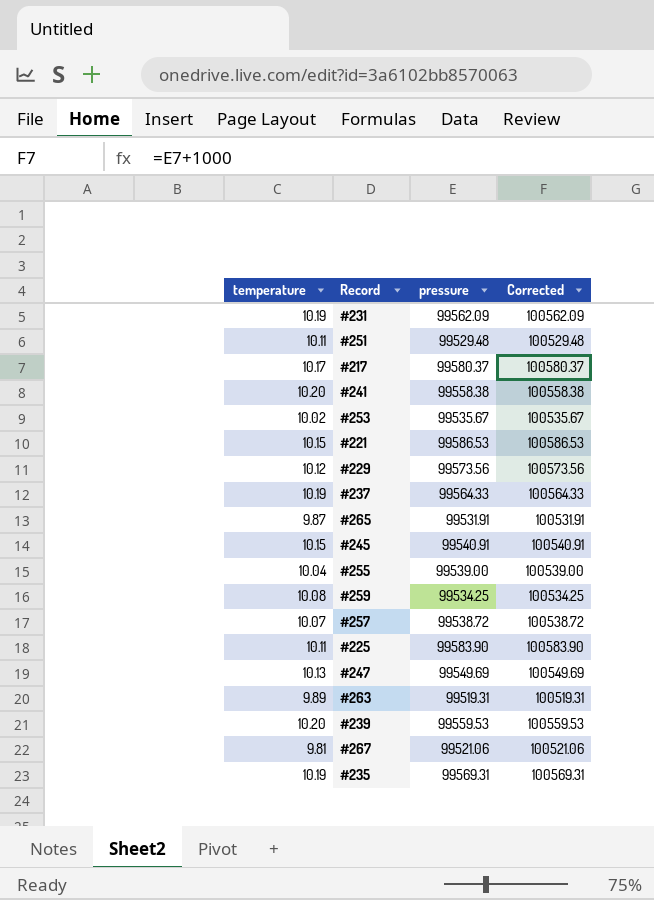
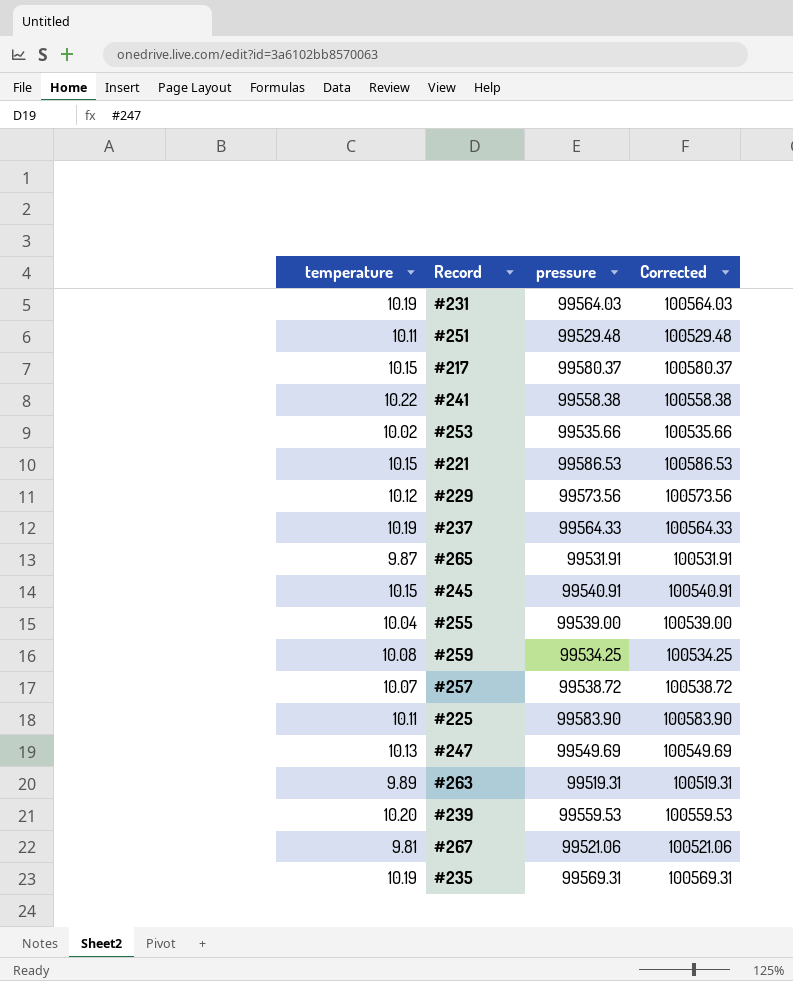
#231 | pressure: 99562.09 -> 99564.03
#231 | Corrected: 100562.09 -> 100564.03
#217 | temperature: 10.17 -> 10.15
#241 | temperature: 10.20 -> 10.22
#253 | pressure: 99535.67 -> 99535.66
#253 | Corrected: 100535.67 -> 100535.66

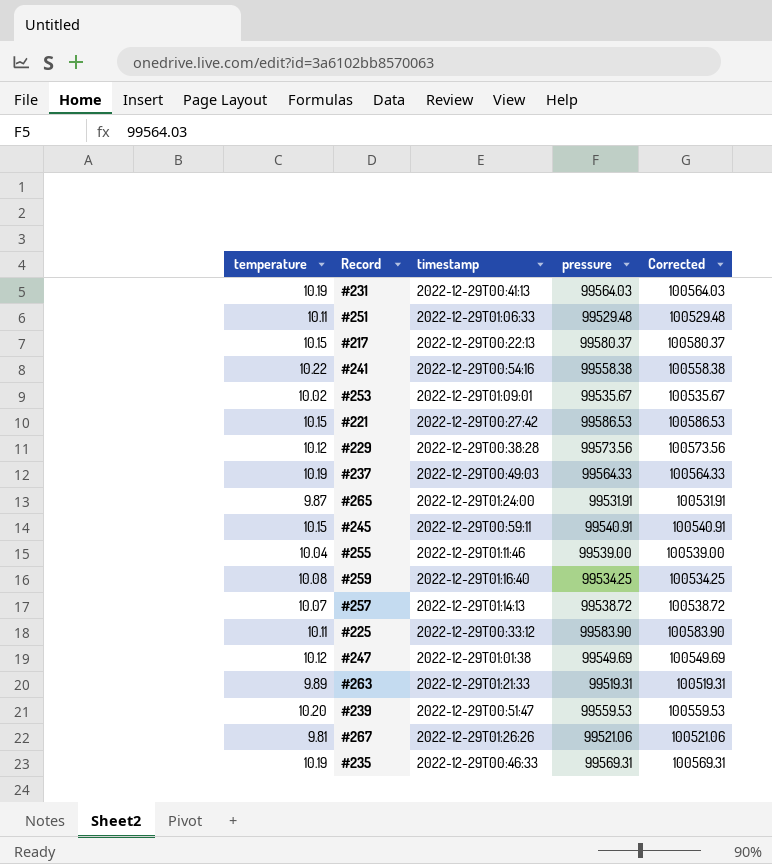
column timestamp | position: none -> 3
#253 | pressure: 99535.66 -> 99535.67
#253 | Corrected: 100535.66 -> 100535.67
#247 | temperature: 10.13 -> 10.12

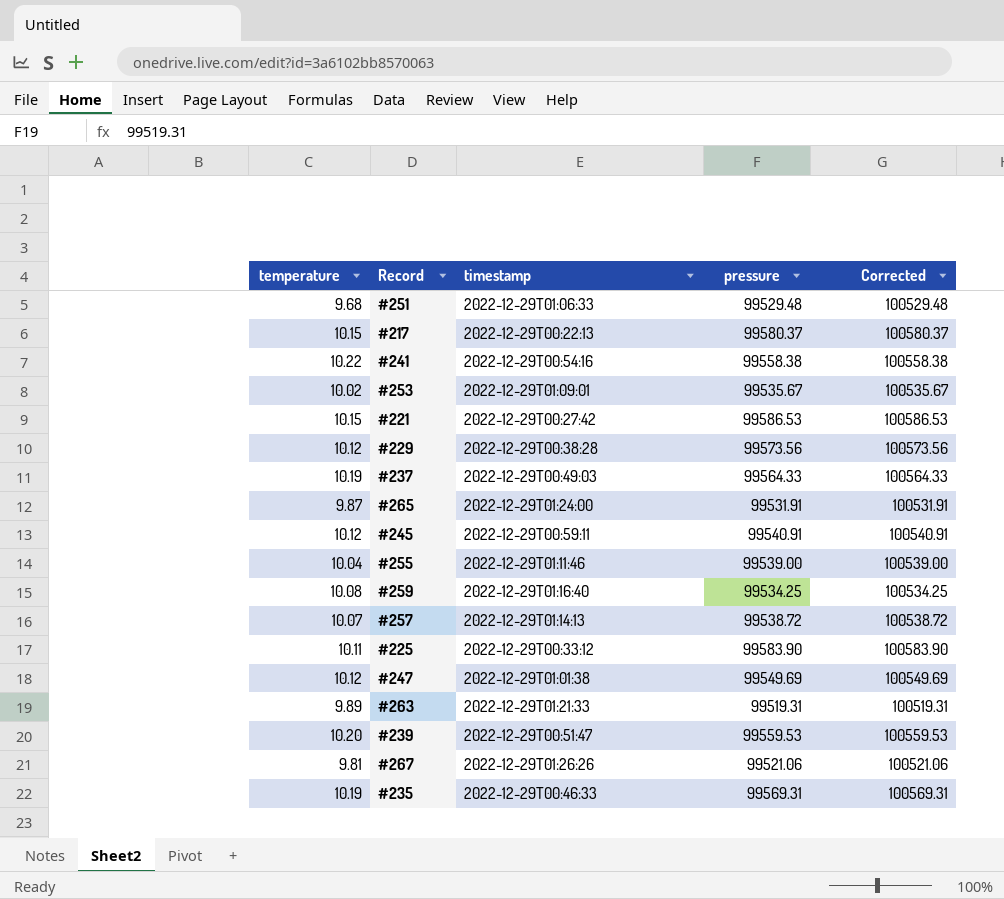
row #231: 10.19 | 2022-12-29T00:41:13 | 99564.03 | 100564.03 -> none
#251 | temperature: 10.11 -> 9.68
#245 | temperature: 10.15 -> 10.12

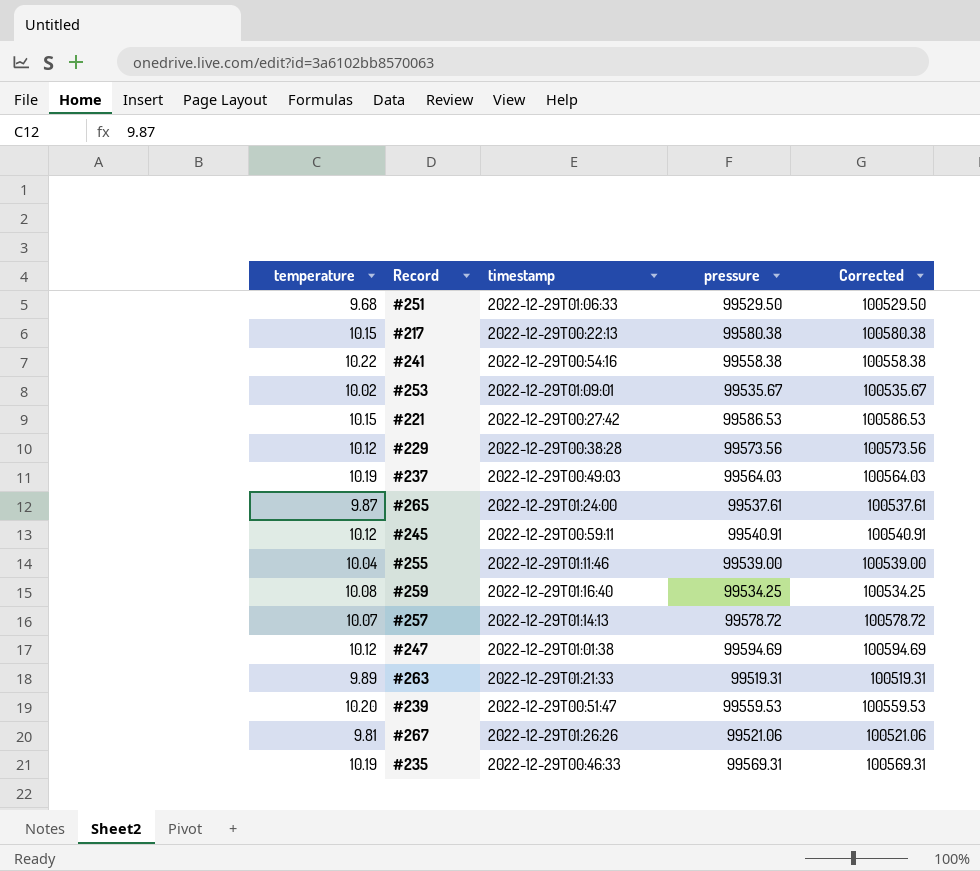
row #225: 10.11 | 2022-12-29T00:33:12 | 99583.90 | 100583.90 -> none
#251 | pressure: 99529.48 -> 99529.50
#251 | Corrected: 100529.48 -> 100529.50
#217 | pressure: 99580.37 -> 99580.38
#217 | Corrected: 100580.37 -> 100580.38
#237 | pressure: 99564.33 -> 99564.03
#237 | Corrected: 100564.33 -> 100564.03
#265 | pressure: 99531.91 -> 99537.61
#265 | Corrected: 100531.91 -> 100537.61
#257 | pressure: 99538.72 -> 99578.72
#257 | Corrected: 100538.72 -> 100578.72
#247 | pressure: 99549.69 -> 99594.69
#247 | Corrected: 100549.69 -> 100594.69

